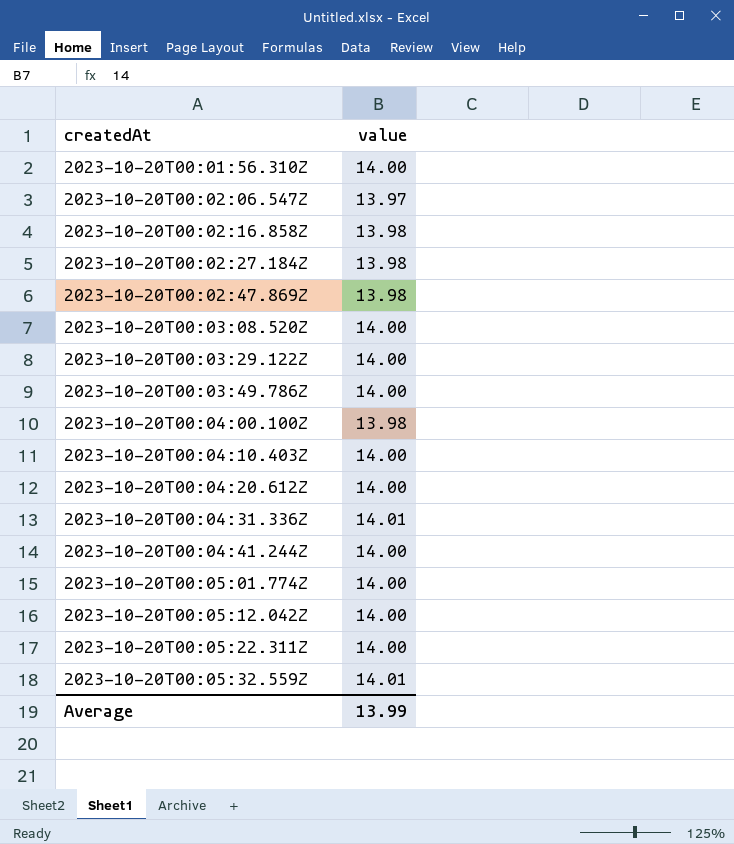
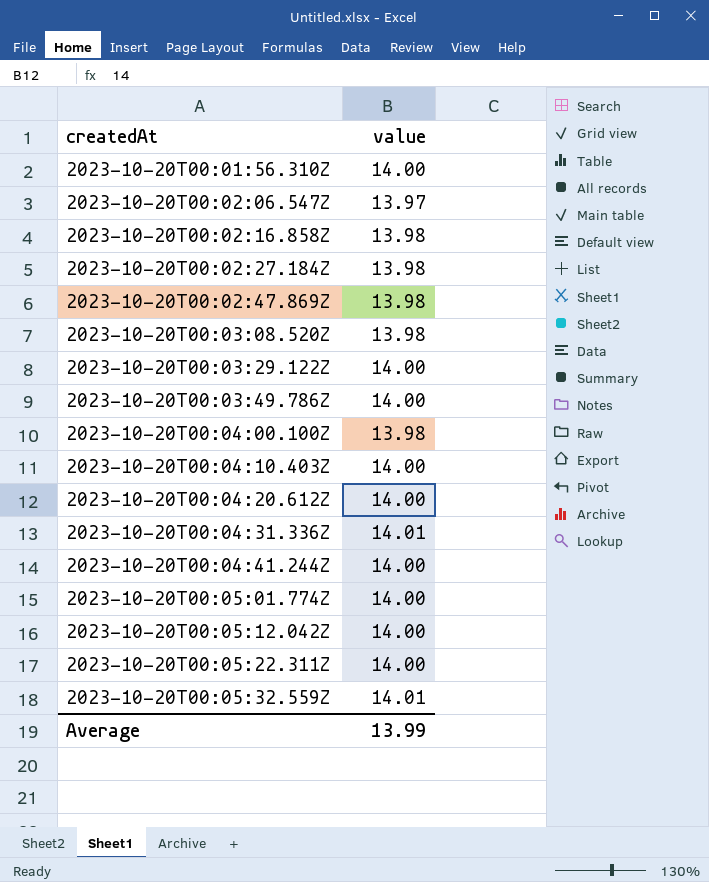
2023-10-20T00:03:08.520Z | value: 14.00 -> 13.98

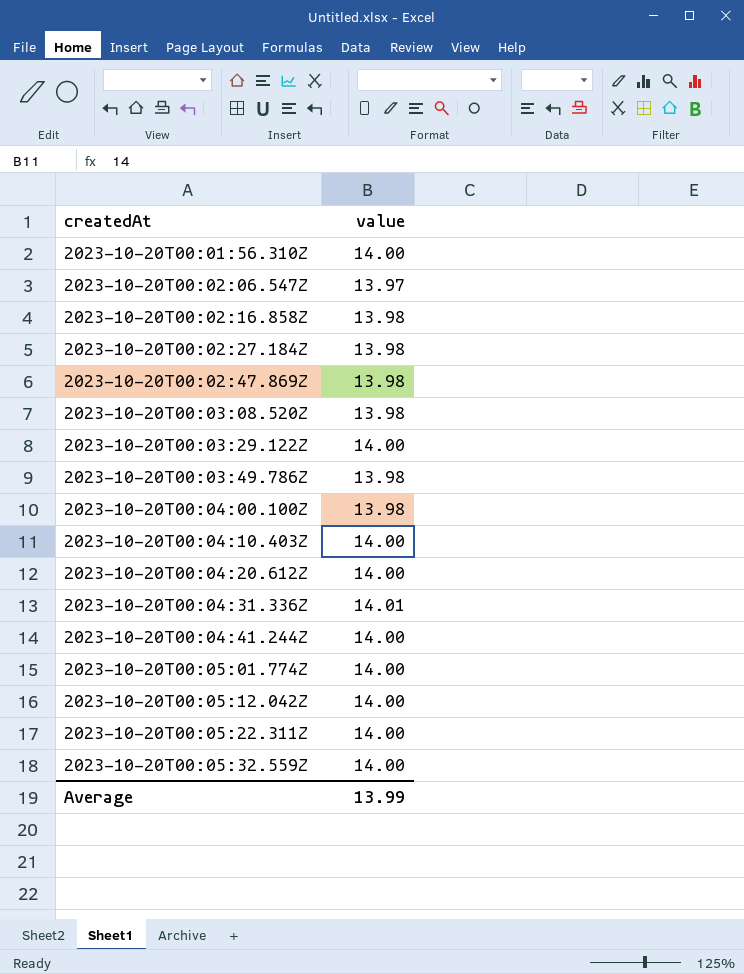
2023-10-20T00:03:49.786Z | value: 14.00 -> 13.98
2023-10-20T00:05:32.559Z | value: 14.01 -> 14.00

